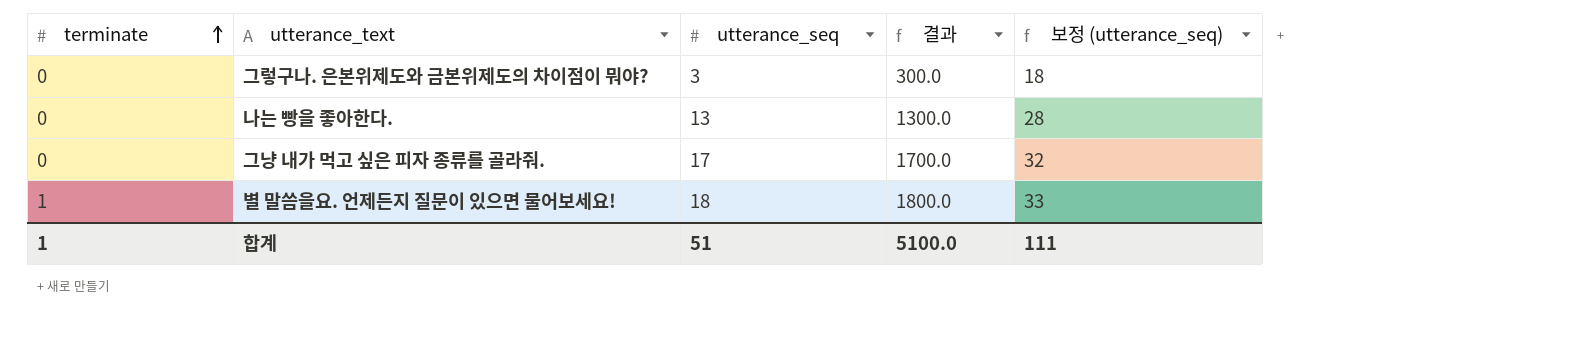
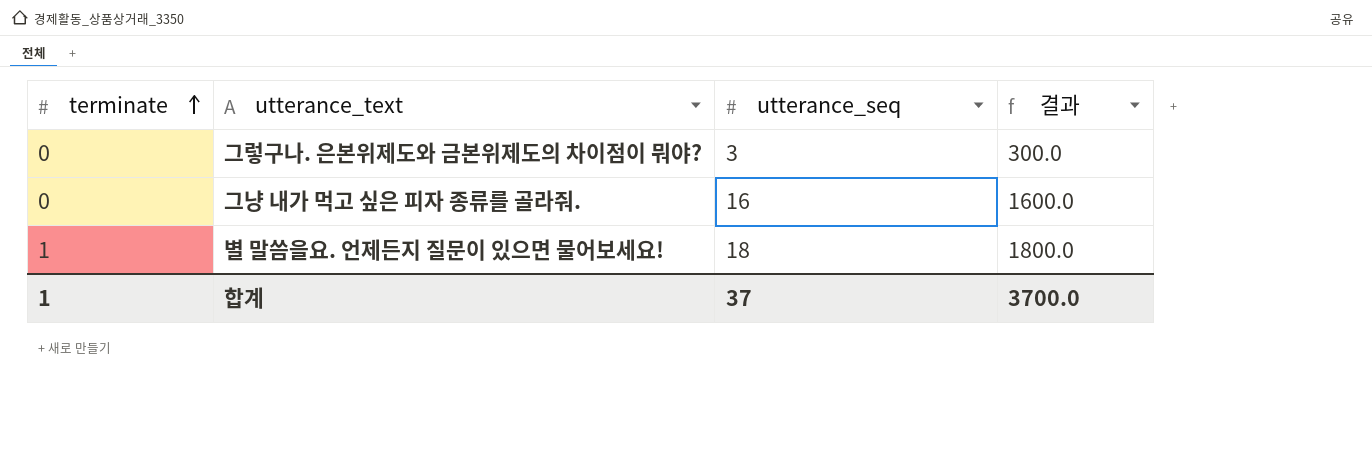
column 보정 (utterance_seq) | formula: [utterance_seq] + 15 -> none
row 나는 빵을 좋아한다.: 0 | 13 | 1300.0 | 28 -> none
그냥 내가 먹고 싶은 피자 종류를 골라줘. | utterance_seq: 17 -> 16
그냥 내가 먹고 싶은 피자 종류를 골라줘. | 결과: 1700.0 -> 1600.0
합계 | utterance_seq: 51 -> 37
합계 | 결과: 5100.0 -> 3700.0

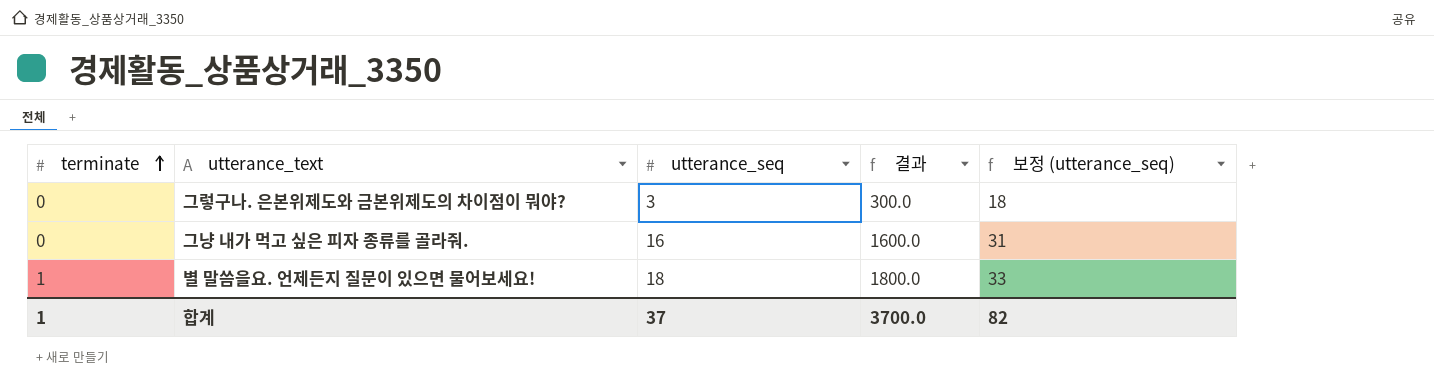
column 보정 (utterance_seq) | formula: none -> [utterance_seq] + 15

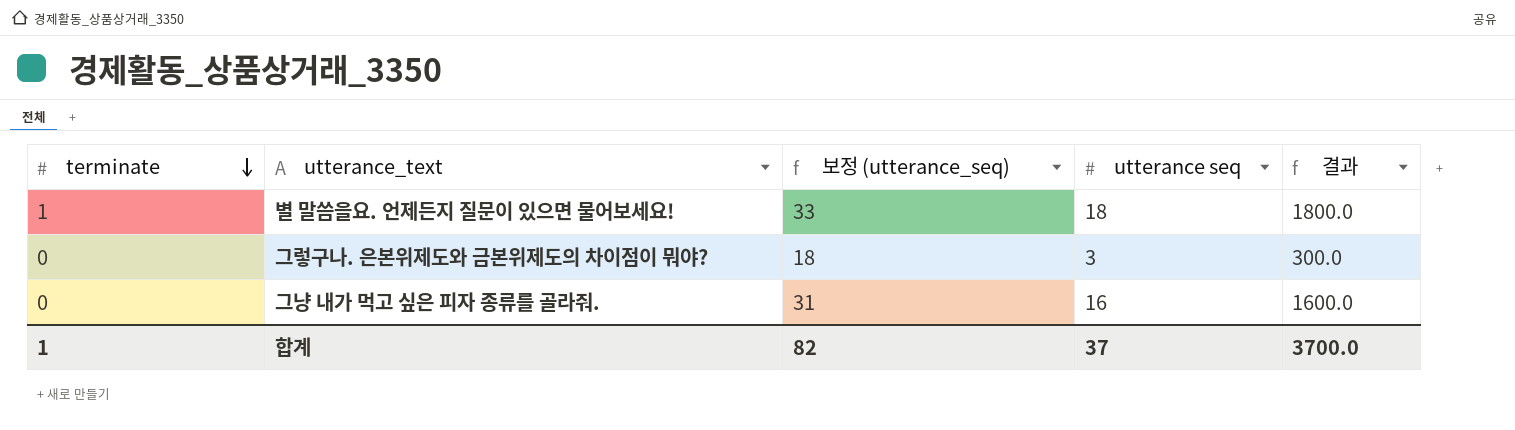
row order: terminate ascending -> terminate descending
column 보정 (utterance_seq) | position: 5 -> 3
column name: utterance_seq -> utterance seq

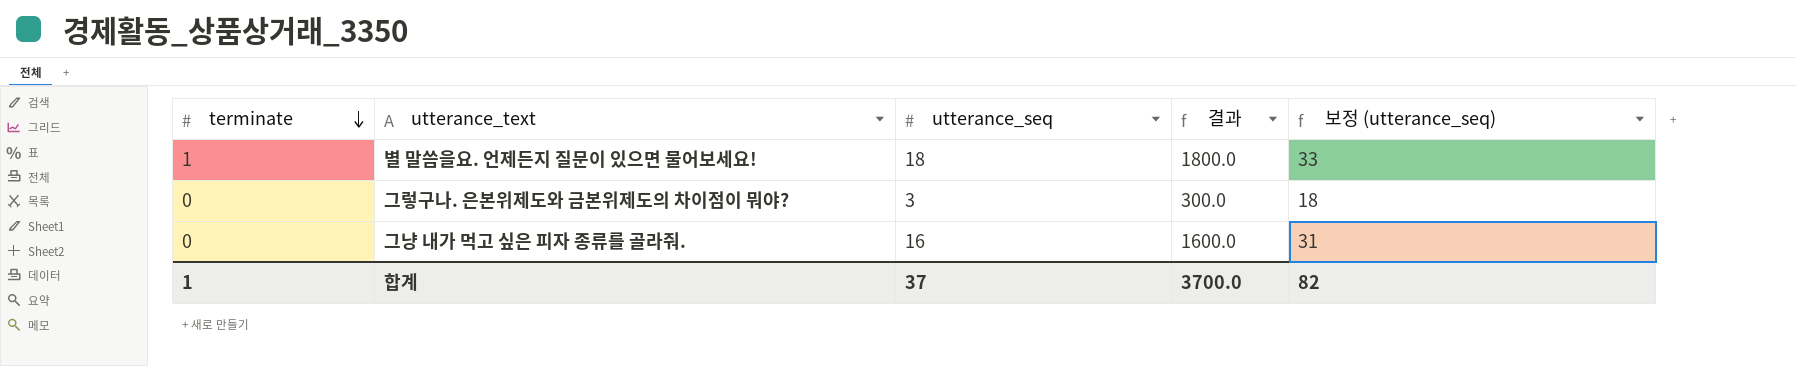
column name: utterance seq -> utterance_seq
column 보정 (utterance_seq) | position: 3 -> 5

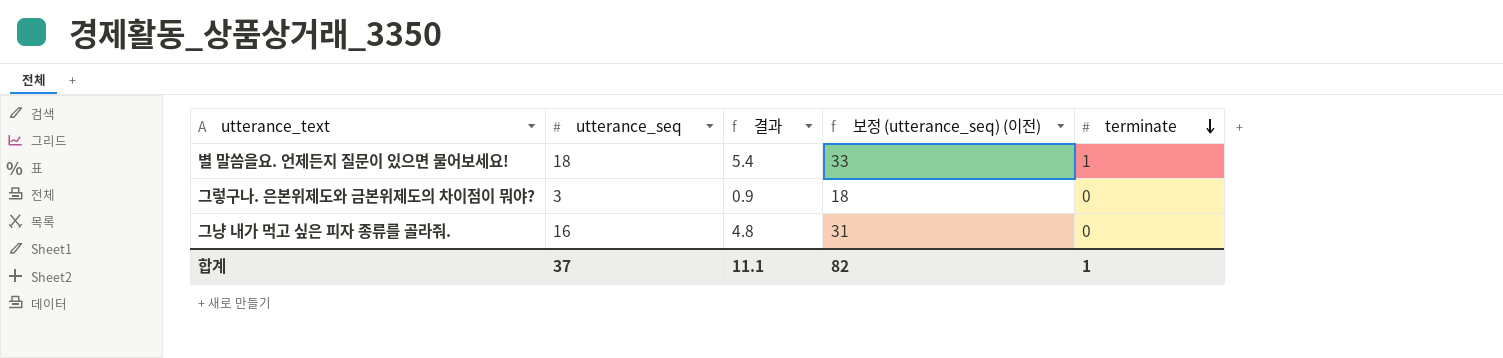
column 결과 | formula: [utterance_seq] * 100 -> [utterance_seq] * 0.3
column name: 보정 (utterance_seq) -> 보정 (utterance_seq) (이전)
column terminate | position: 1 -> 5
합계 | 결과: 3700.0 -> 11.1

